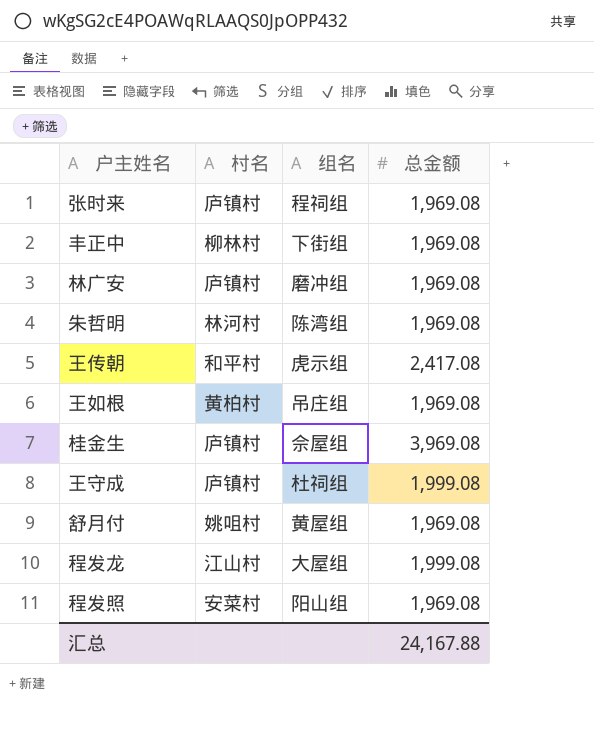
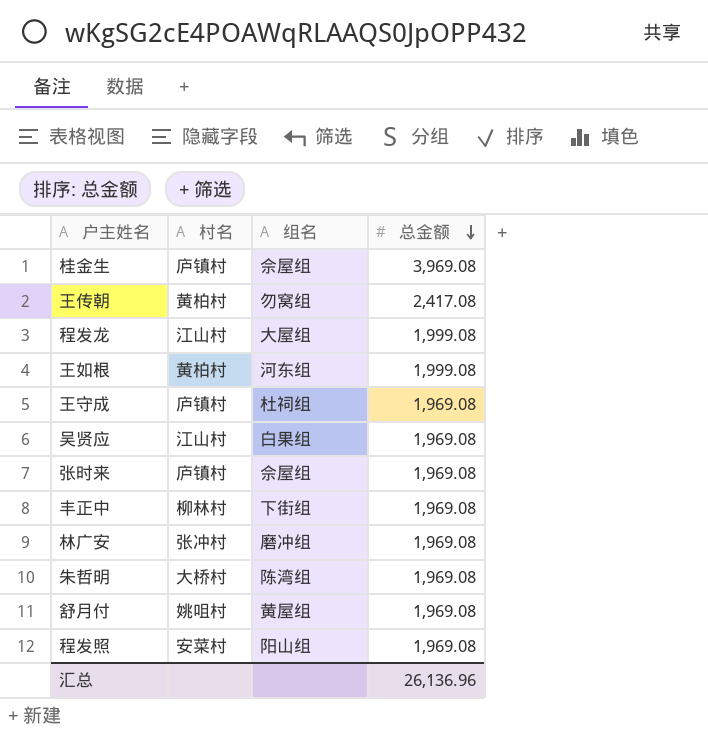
row order: none -> 总金额 descending
王传朝 | 村名: 和平村 -> 黄柏村
王传朝 | 组名: 虎示组 -> 勿窝组
王如根 | 组名: 吊庄组 -> 河东组
王如根 | 总金额: 1,969.08 -> 1,999.08
王守成 | 总金额: 1,999.08 -> 1,969.08
row 吴贤应: none -> 江山村 | 白果组 | 1,969.08
张时来 | 组名: 程祠组 -> 佘屋组
林广安 | 村名: 庐镇村 -> 张冲村
朱哲明 | 村名: 林河村 -> 大桥村
汇总 | 总金额: 24,167.88 -> 26,136.96

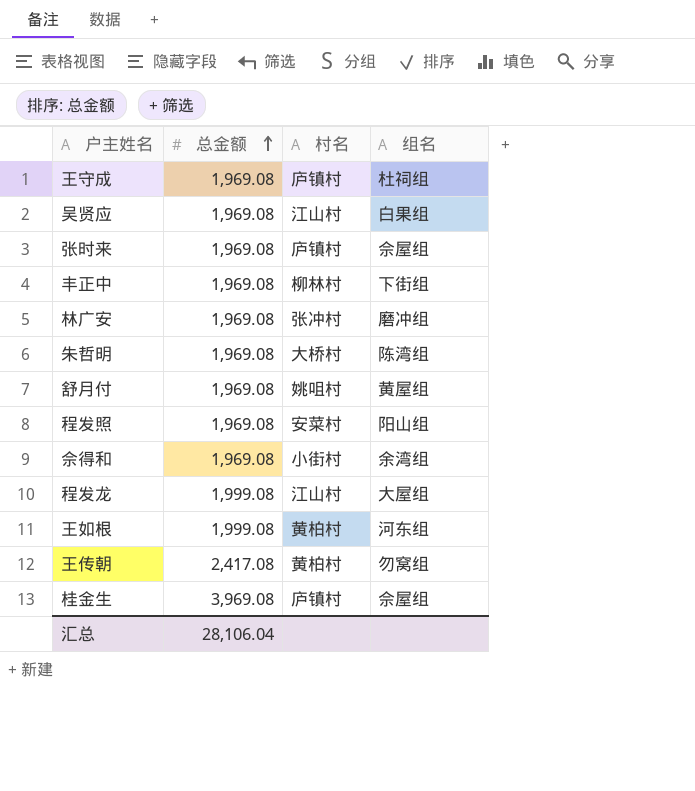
row order: 总金额 descending -> 总金额 ascending
column 总金额 | position: 4 -> 2
row 佘得和: none -> 1,969.08 | 小街村 | 余湾组
汇总 | 总金额: 26,136.96 -> 28,106.04

